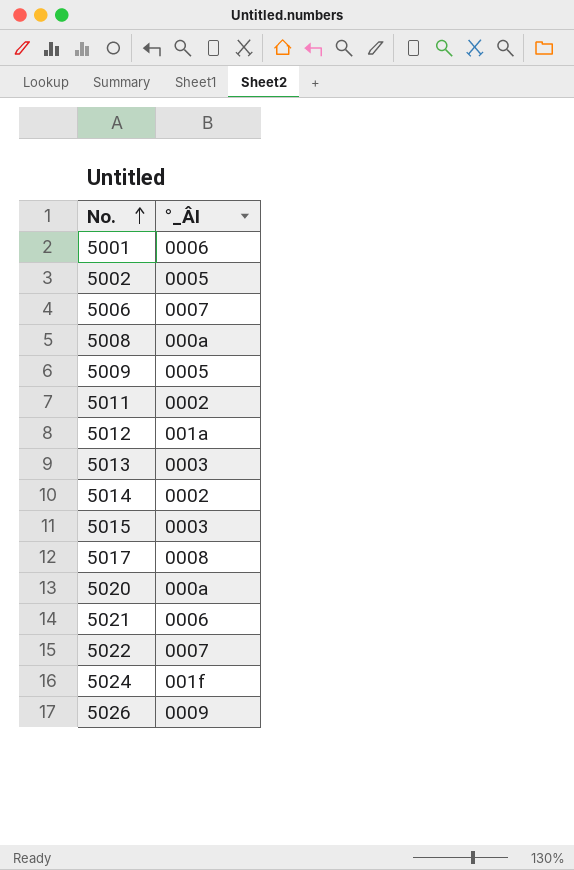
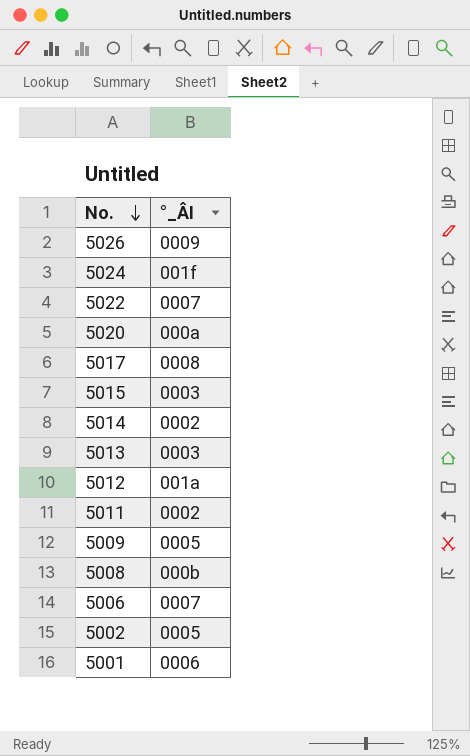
row order: No. ascending -> No. descending
row 5021: 0006 -> none
5008 | °_ÂI: 000a -> 000b

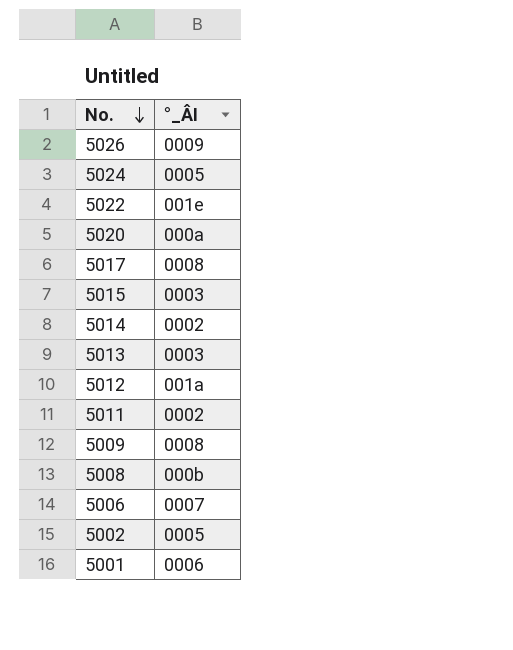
5024 | °_ÂI: 001f -> 0005
5022 | °_ÂI: 0007 -> 001e
5009 | °_ÂI: 0005 -> 0008

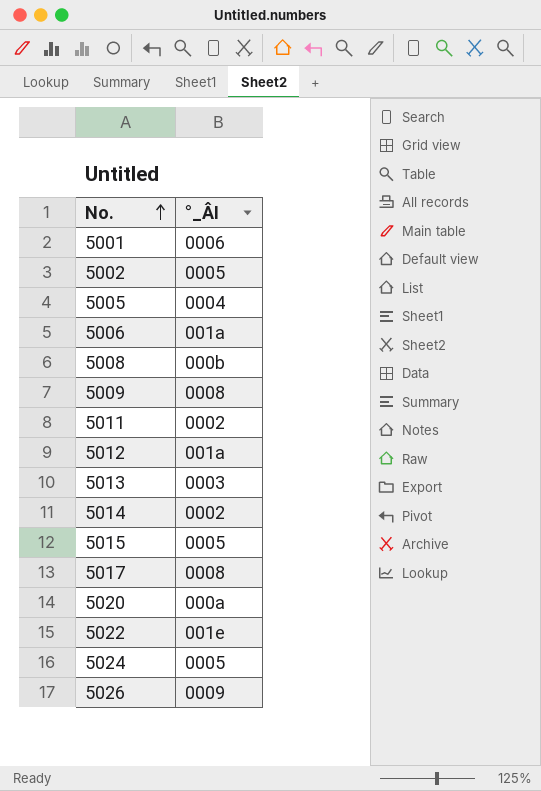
row order: No. descending -> No. ascending
row 5005: none -> 0004
5006 | °_ÂI: 0007 -> 001a
5015 | °_ÂI: 0003 -> 0005

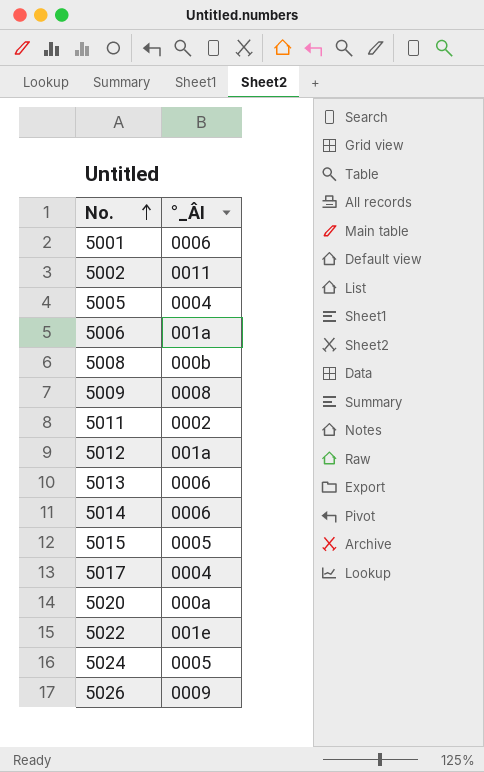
5002 | °_ÂI: 0005 -> 0011
5013 | °_ÂI: 0003 -> 0006
5014 | °_ÂI: 0002 -> 0006
5017 | °_ÂI: 0008 -> 0004

